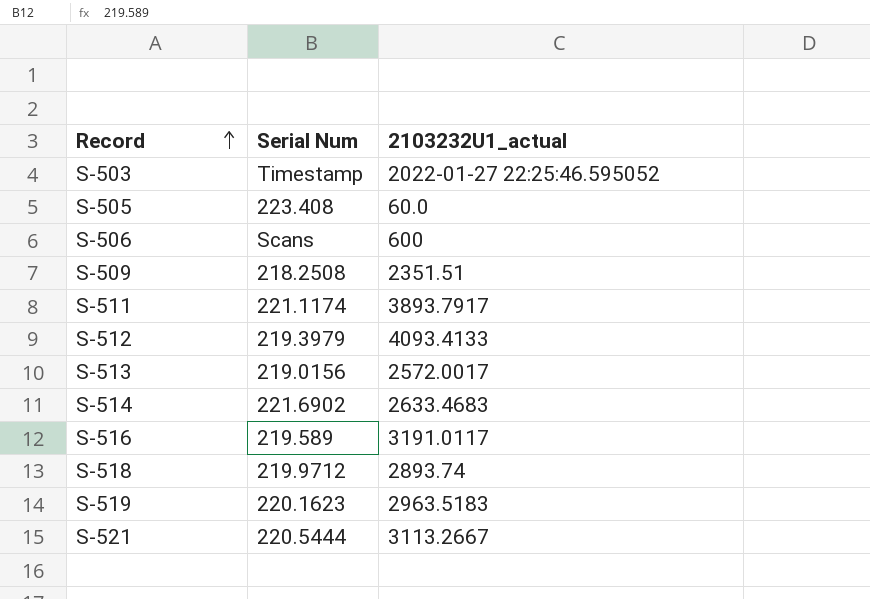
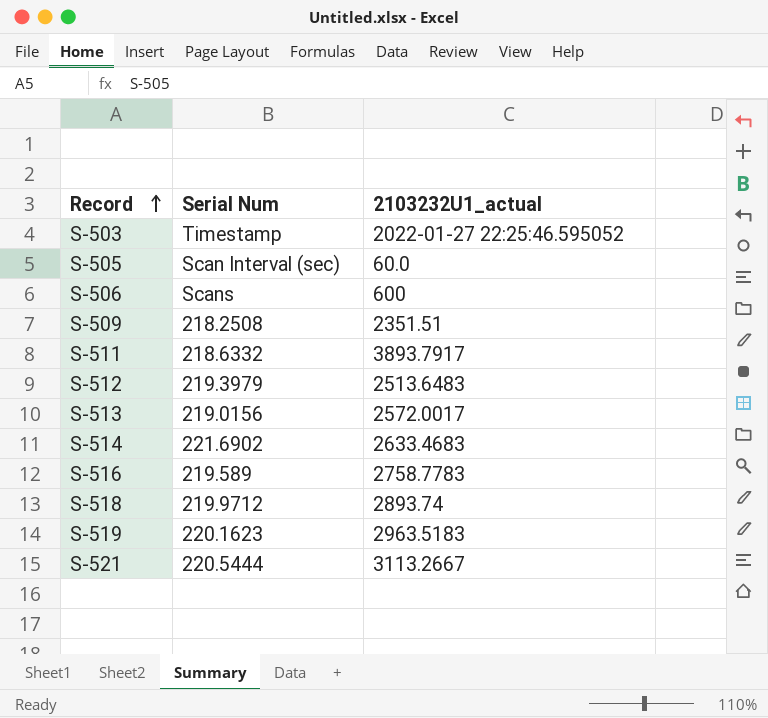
S-505 | Serial Num: 223.408 -> Scan Interval (sec)
S-511 | Serial Num: 221.1174 -> 218.6332
S-512 | 2103232U1_actual: 4093.4133 -> 2513.6483
S-516 | 2103232U1_actual: 3191.0117 -> 2758.7783

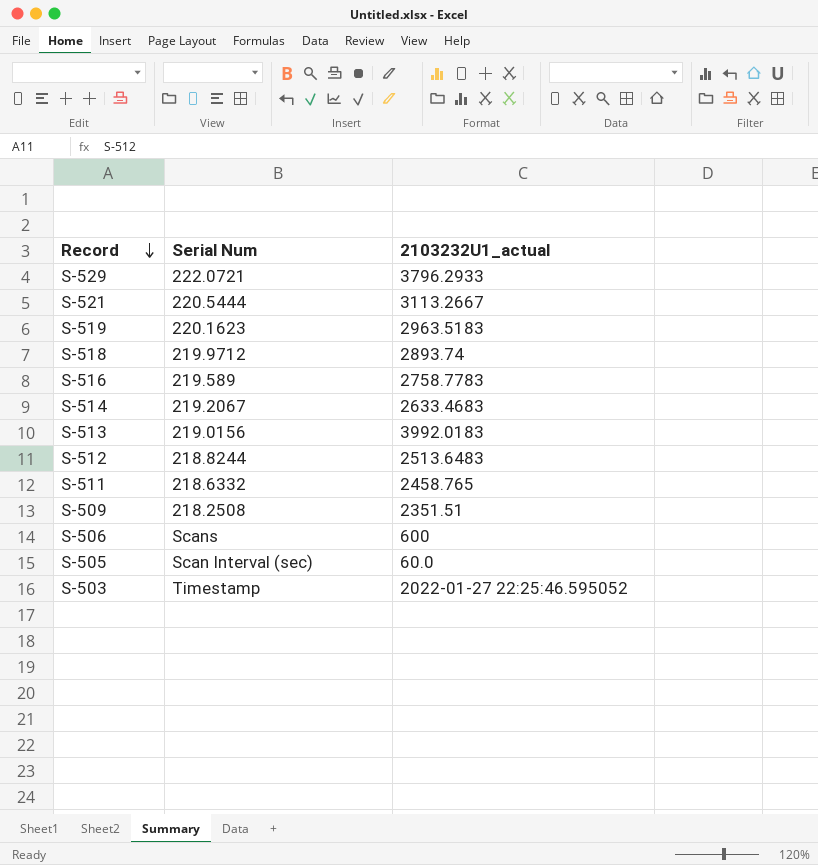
row order: Record ascending -> Record descending
row S-529: none -> 222.0721 | 3796.2933
S-514 | Serial Num: 221.6902 -> 219.2067
S-513 | 2103232U1_actual: 2572.0017 -> 3992.0183
S-512 | Serial Num: 219.3979 -> 218.8244
S-511 | 2103232U1_actual: 3893.7917 -> 2458.765

